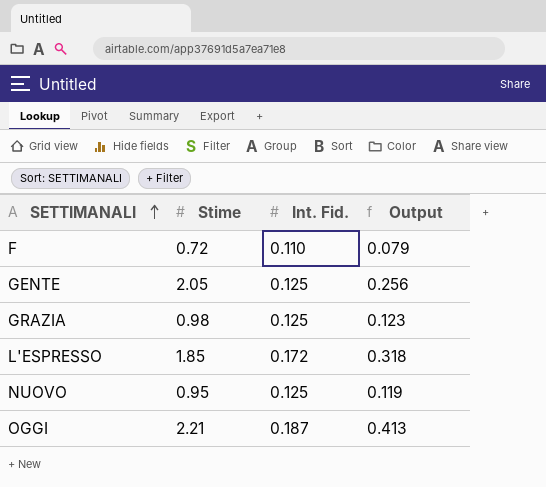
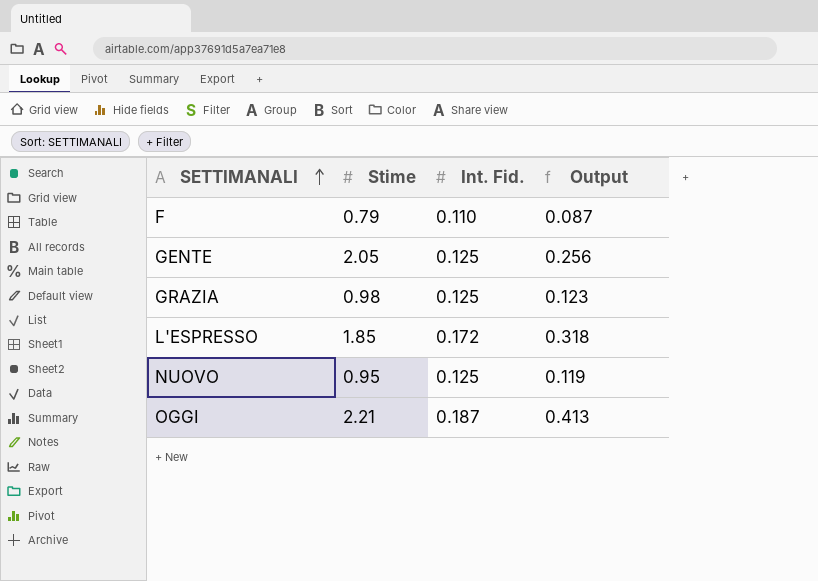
F | Stime: 0.72 -> 0.79
F | Output: 0.079 -> 0.087

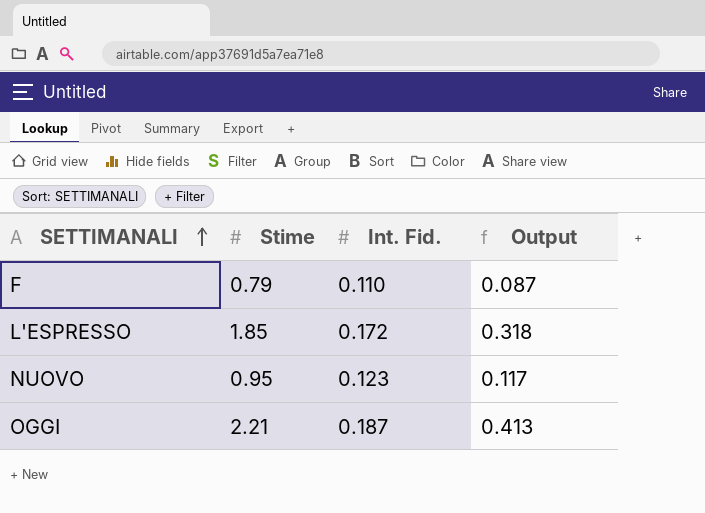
row GENTE: 2.05 | 0.125 | 0.256 -> none
row GRAZIA: 0.98 | 0.125 | 0.123 -> none
NUOVO | Int. Fid.: 0.125 -> 0.123
NUOVO | Output: 0.119 -> 0.117

